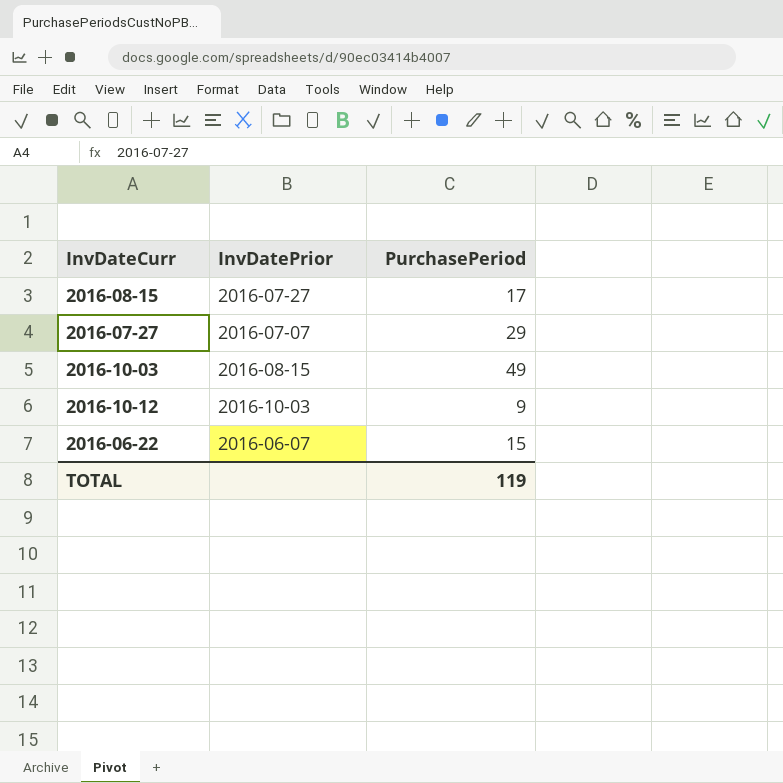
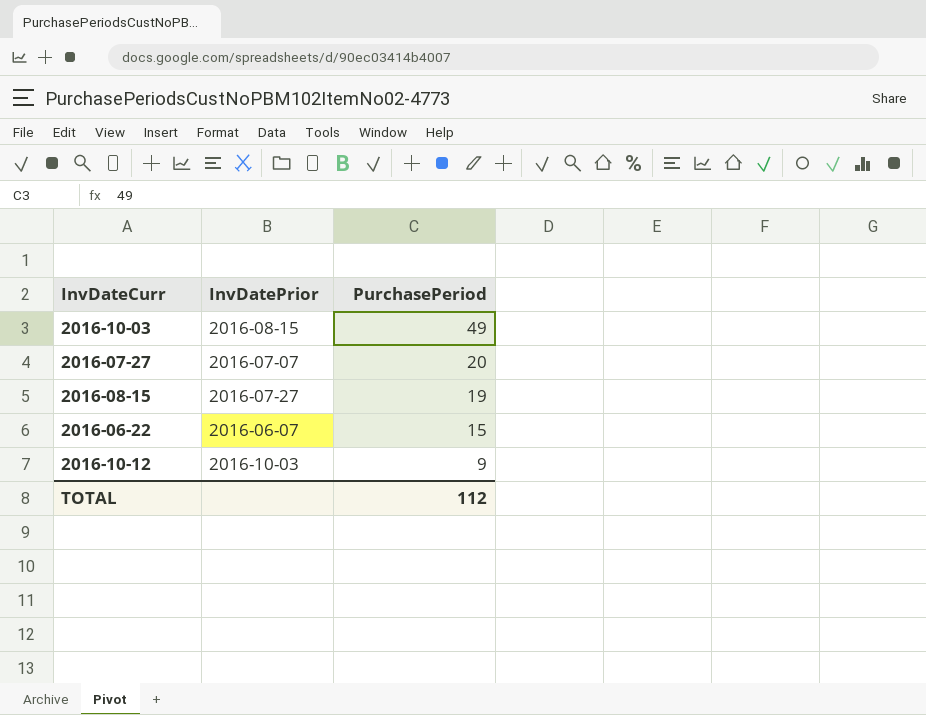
row order: none -> PurchasePeriod descending
2016-07-27 | PurchasePeriod: 29 -> 20
2016-08-15 | PurchasePeriod: 17 -> 19
TOTAL | PurchasePeriod: 119 -> 112

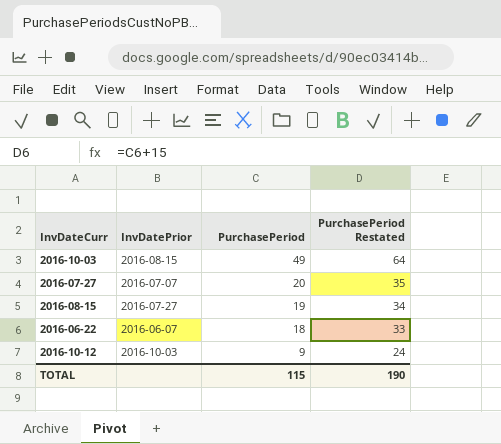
column PurchasePeriod Restated | formula: none -> [PurchasePeriod] + 15
2016-06-22 | PurchasePeriod: 15 -> 18
TOTAL | PurchasePeriod: 112 -> 115

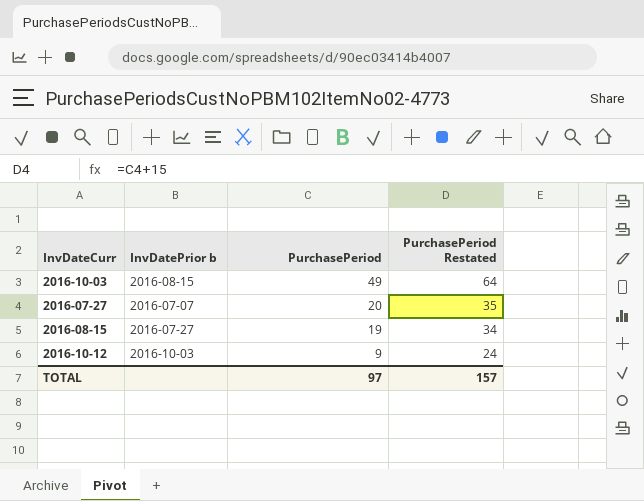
column name: InvDatePrior -> InvDatePrior b
row 2016-06-22: 2016-06-07 | 18 | 33 -> none
TOTAL | PurchasePeriod: 115 -> 97
TOTAL | PurchasePeriod Restated: 190 -> 157

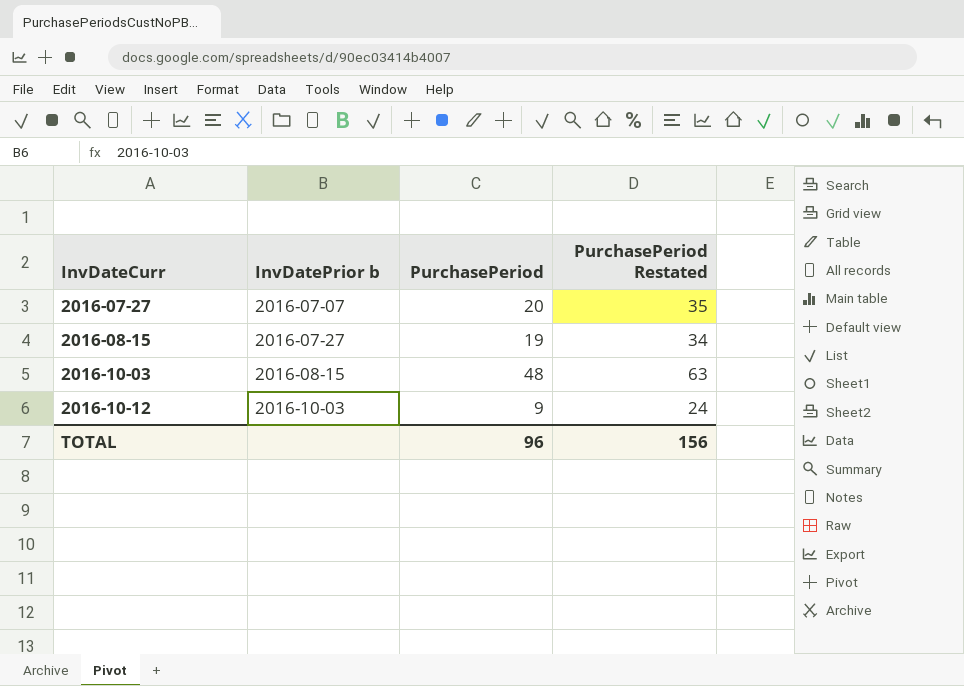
row order: PurchasePeriod descending -> InvDateCurr ascending
2016-10-03 | PurchasePeriod: 49 -> 48
2016-10-03 | PurchasePeriod Restated: 64 -> 63
TOTAL | PurchasePeriod: 97 -> 96
TOTAL | PurchasePeriod Restated: 157 -> 156

